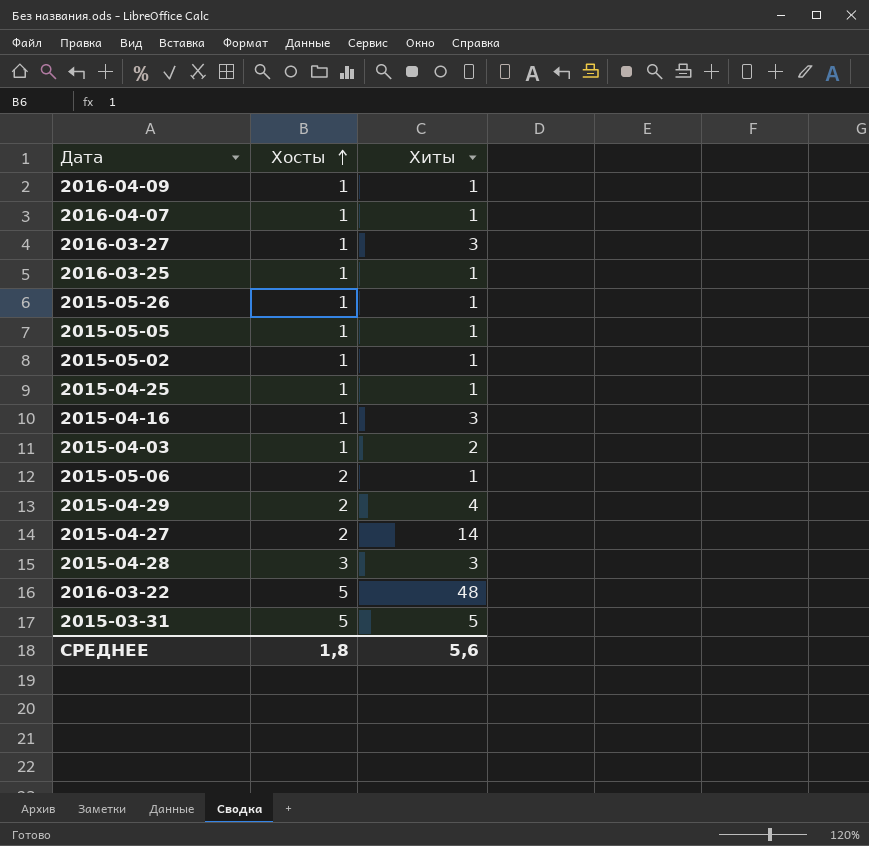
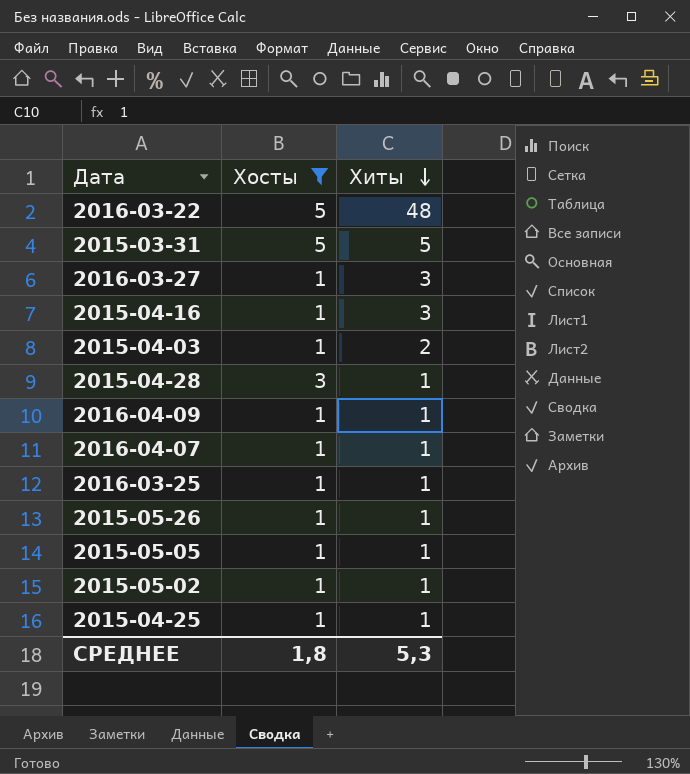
filter: none -> Хосты != 2
row order: Хосты ascending -> Хиты descending
2015-04-28 | Хиты: 3 -> 1
СРЕДНЕЕ | Хиты: 5,6 -> 5,3

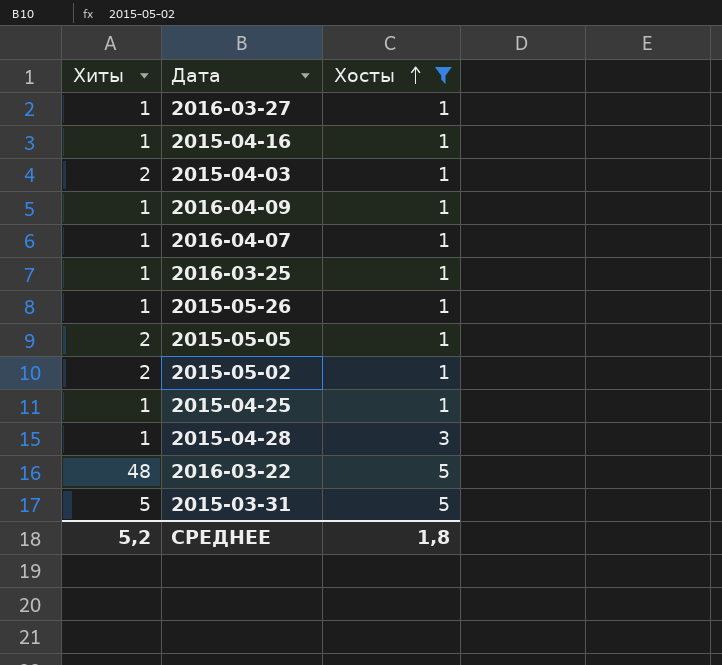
row order: Хиты descending -> Хосты ascending
column Хиты | position: 3 -> 1
2016-03-27 | Хиты: 3 -> 1
2015-04-16 | Хиты: 3 -> 1
2015-05-05 | Хиты: 1 -> 2
2015-05-02 | Хиты: 1 -> 2
СРЕДНЕЕ | Хиты: 5,3 -> 5,2

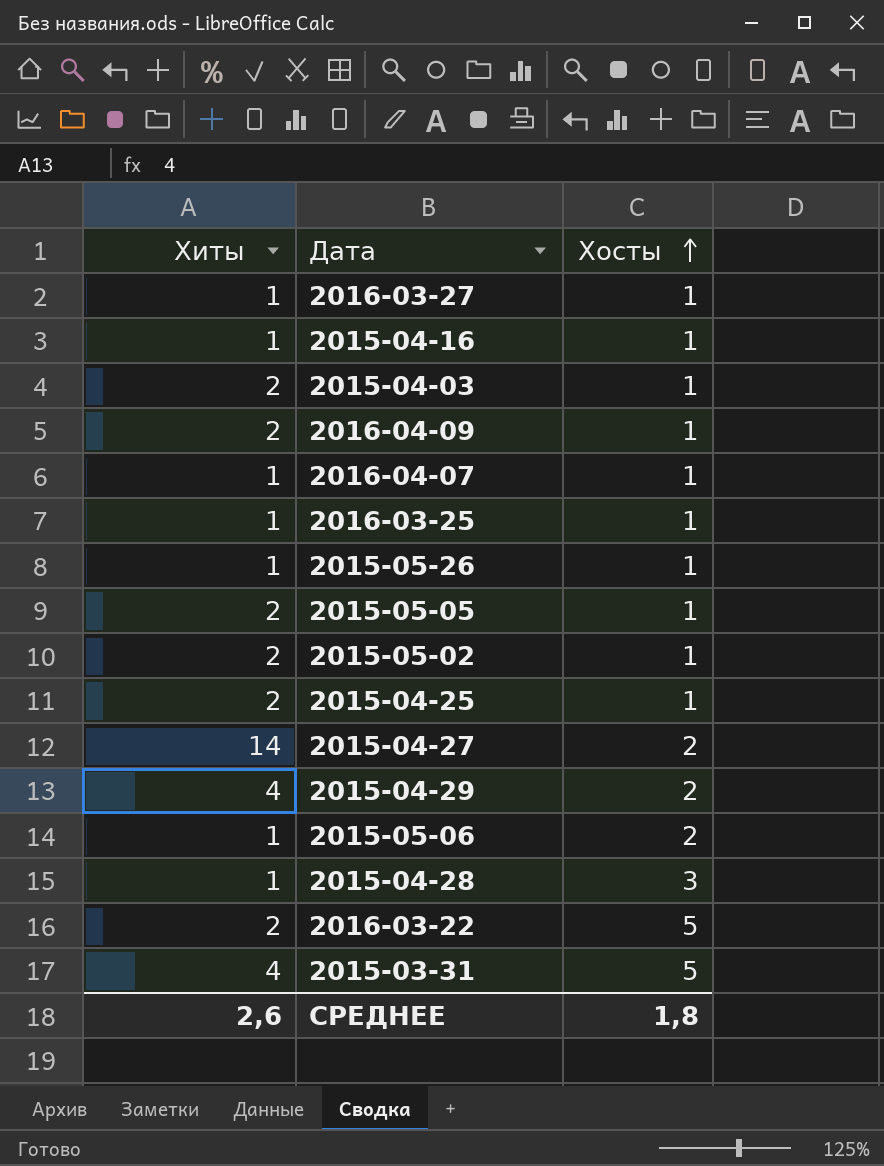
filter: Хосты != 2 -> none
2016-04-09 | Хиты: 1 -> 2
2015-04-25 | Хиты: 1 -> 2
2016-03-22 | Хиты: 48 -> 2
2015-03-31 | Хиты: 5 -> 4
СРЕДНЕЕ | Хиты: 5,2 -> 2,6

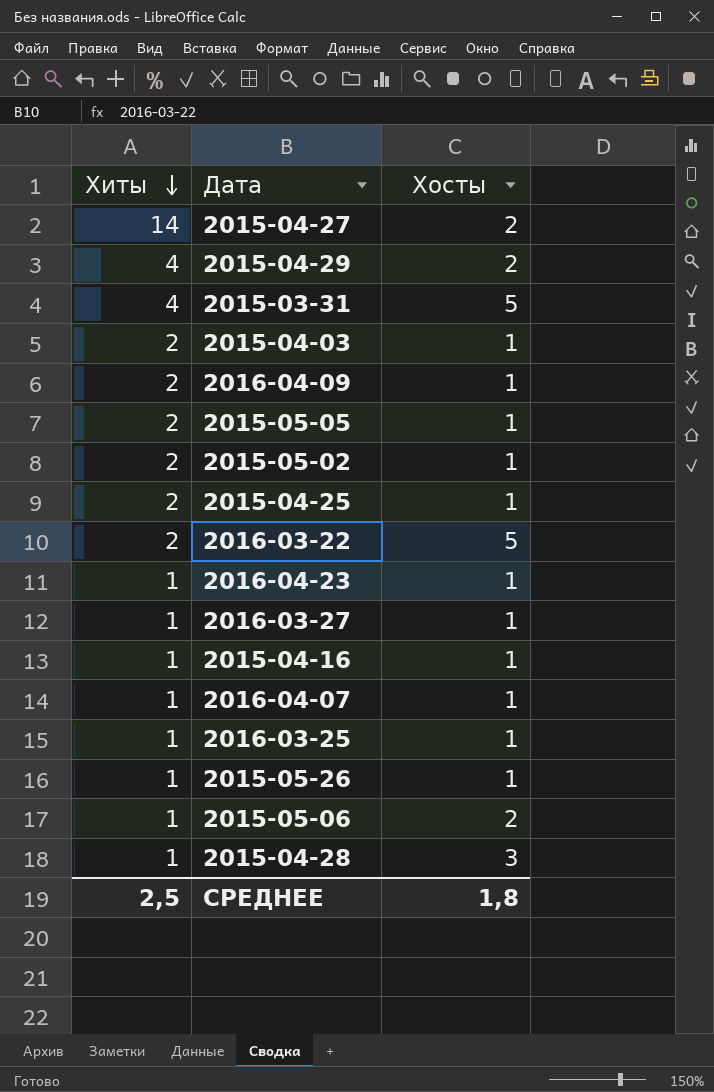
row order: Хосты ascending -> Хиты descending
row 2016-04-23: none -> 1 | 1
СРЕДНЕЕ | Хиты: 2,6 -> 2,5

